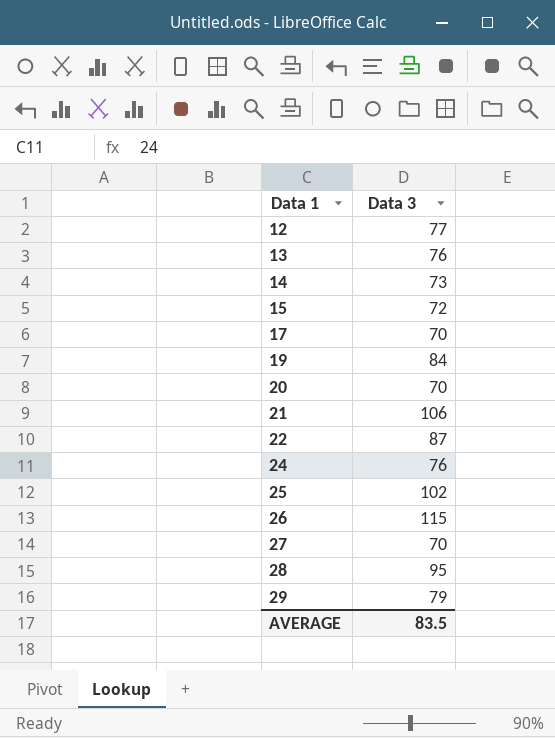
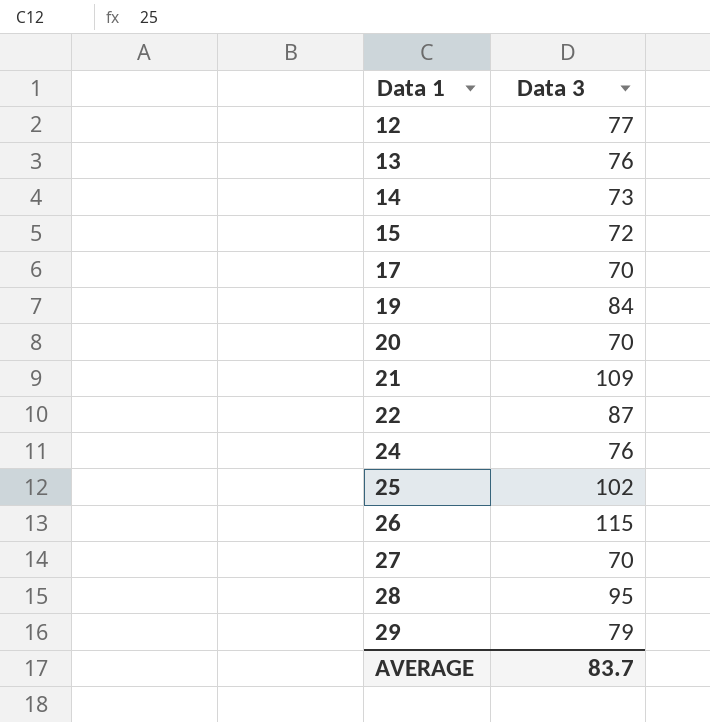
21 | Data 3: 106 -> 109
AVERAGE | Data 3: 83.5 -> 83.7

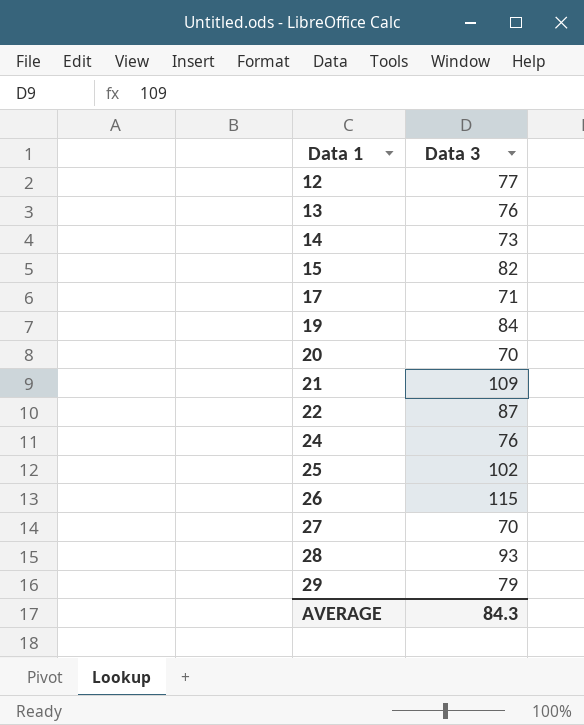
15 | Data 3: 72 -> 82
17 | Data 3: 70 -> 71
28 | Data 3: 95 -> 93
AVERAGE | Data 3: 83.7 -> 84.3

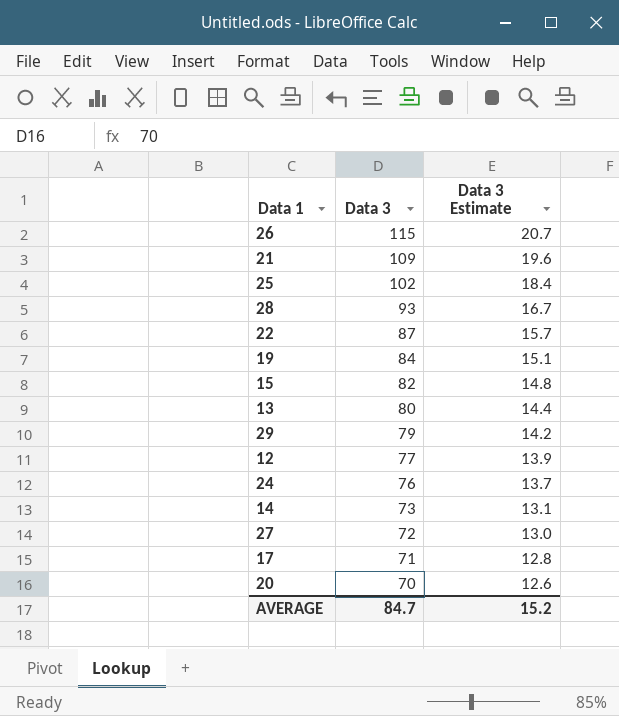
row order: Data 1 ascending -> Data 3 descending
column Data 3 Estimate | formula: none -> [Data 3] * 0.18
13 | Data 3: 76 -> 80
27 | Data 3: 70 -> 72
AVERAGE | Data 3: 84.3 -> 84.7

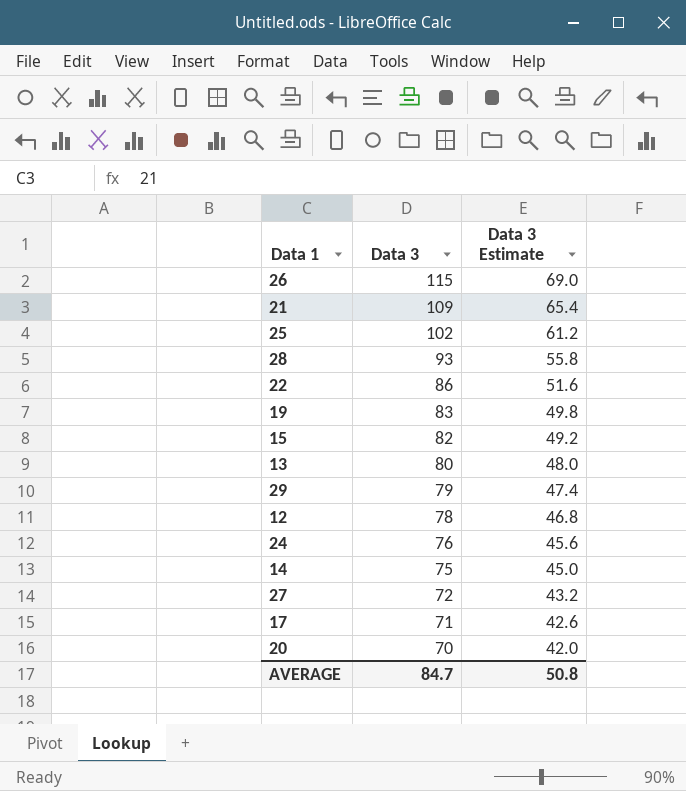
column Data 3 Estimate | formula: [Data 3] * 0.18 -> [Data 3] * 0.6
22 | Data 3: 87 -> 86
19 | Data 3: 84 -> 83
12 | Data 3: 77 -> 78
14 | Data 3: 73 -> 75
AVERAGE | Data 3 Estimate: 15.2 -> 50.8

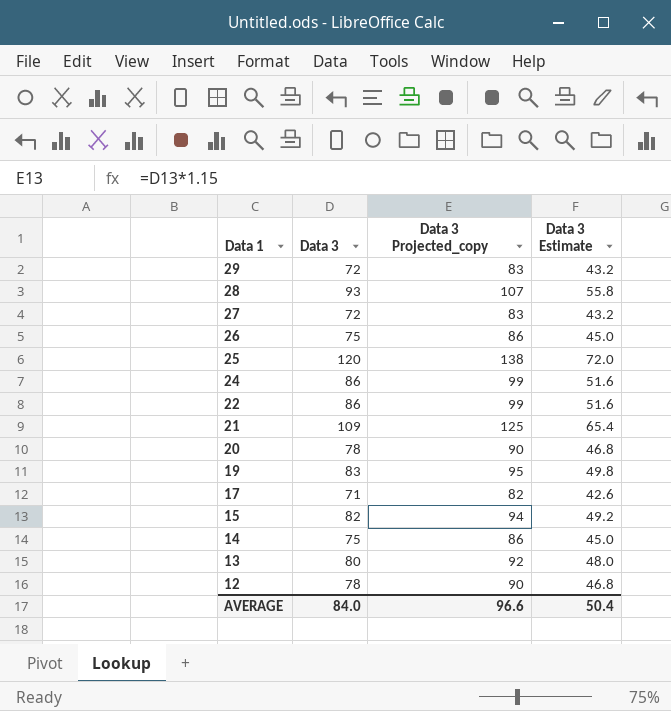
row order: Data 3 descending -> Data 1 descending
column Data 3 Projected_copy | formula: none -> [Data 3] * 1.15
29 | Data 3: 79 -> 72
29 | Data 3 Estimate: 47.4 -> 43.2
26 | Data 3: 115 -> 75
26 | Data 3 Estimate: 69.0 -> 45.0
25 | Data 3: 102 -> 120
25 | Data 3 Estimate: 61.2 -> 72.0
24 | Data 3: 76 -> 86
24 | Data 3 Estimate: 45.6 -> 51.6
20 | Data 3: 70 -> 78
20 | Data 3 Estimate: 42.0 -> 46.8
AVERAGE | Data 3: 84.7 -> 84.0
AVERAGE | Data 3 Estimate: 50.8 -> 50.4

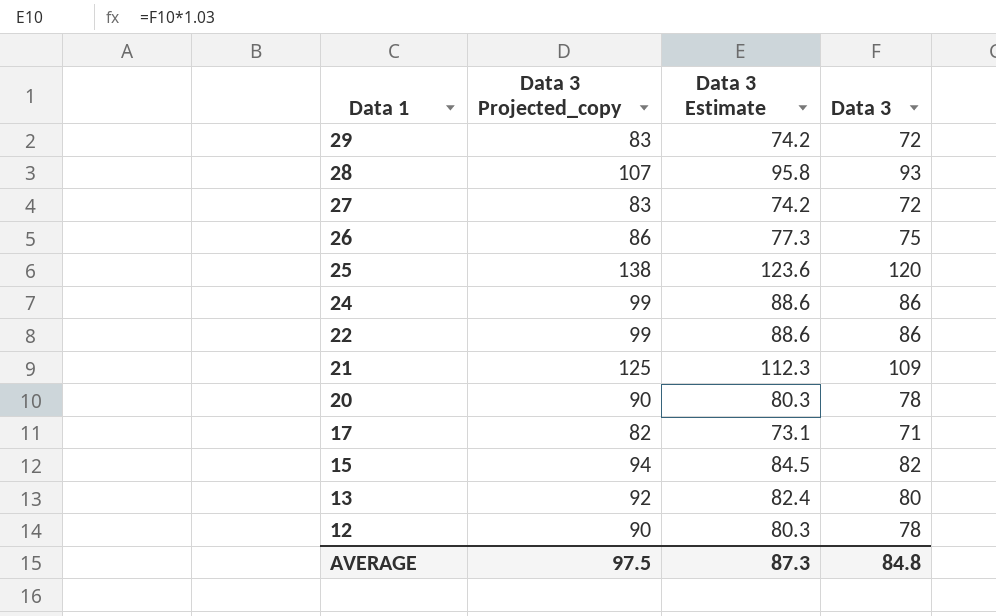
column Data 3 Estimate | formula: [Data 3] * 0.6 -> [Data 3] * 1.03
column Data 3 | position: 2 -> 4
row 19: 83 | 95 | 49.8 -> none
row 14: 75 | 86 | 45.0 -> none
AVERAGE | Data 3 Projected_copy: 96.6 -> 97.5
AVERAGE | Data 3 Estimate: 50.4 -> 87.3
AVERAGE | Data 3: 84.0 -> 84.8

